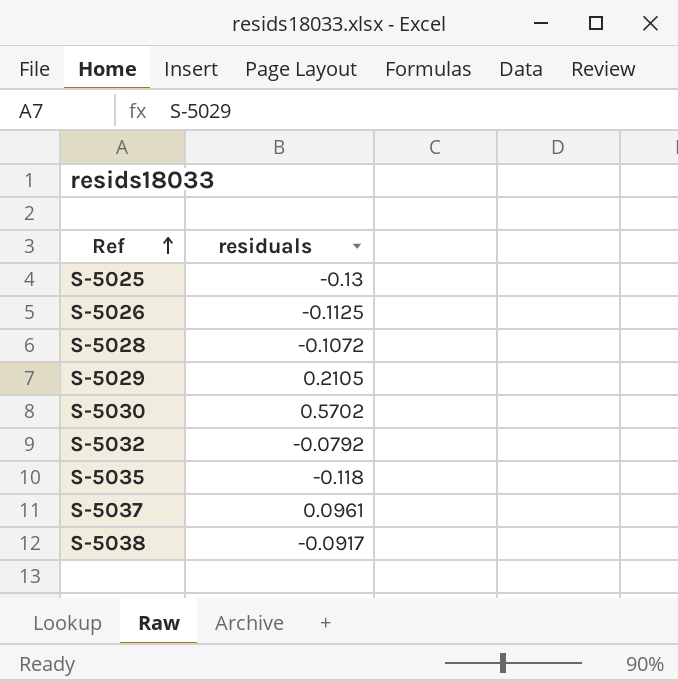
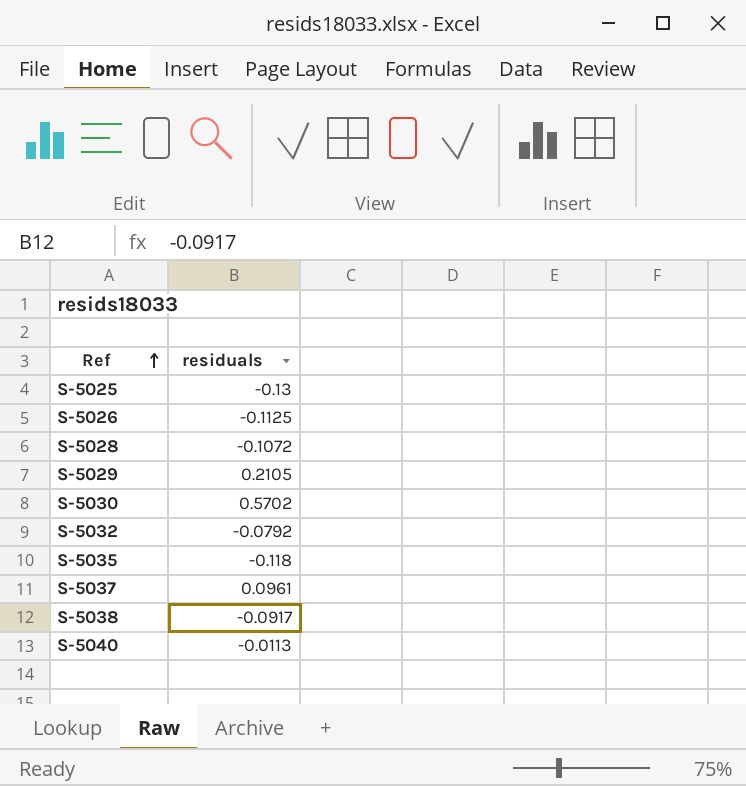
row S-5040: none -> -0.0113

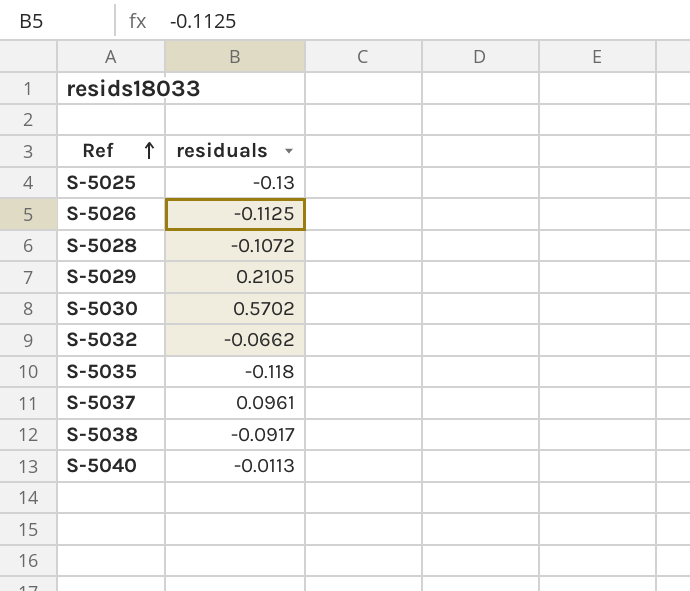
S-5032 | residuals: -0.0792 -> -0.0662

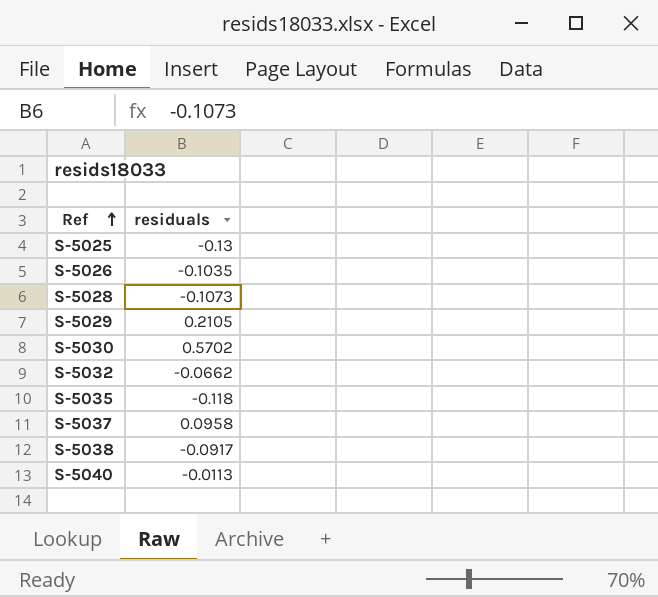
S-5026 | residuals: -0.1125 -> -0.1035
S-5028 | residuals: -0.1072 -> -0.1073
S-5037 | residuals: 0.0961 -> 0.0958

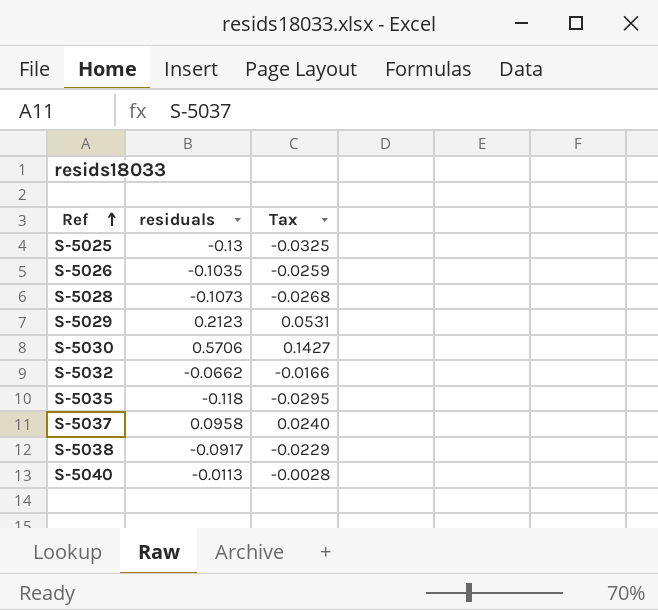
column Tax | formula: none -> [residuals] * 0.25
S-5029 | residuals: 0.2105 -> 0.2123
S-5030 | residuals: 0.5702 -> 0.5706

